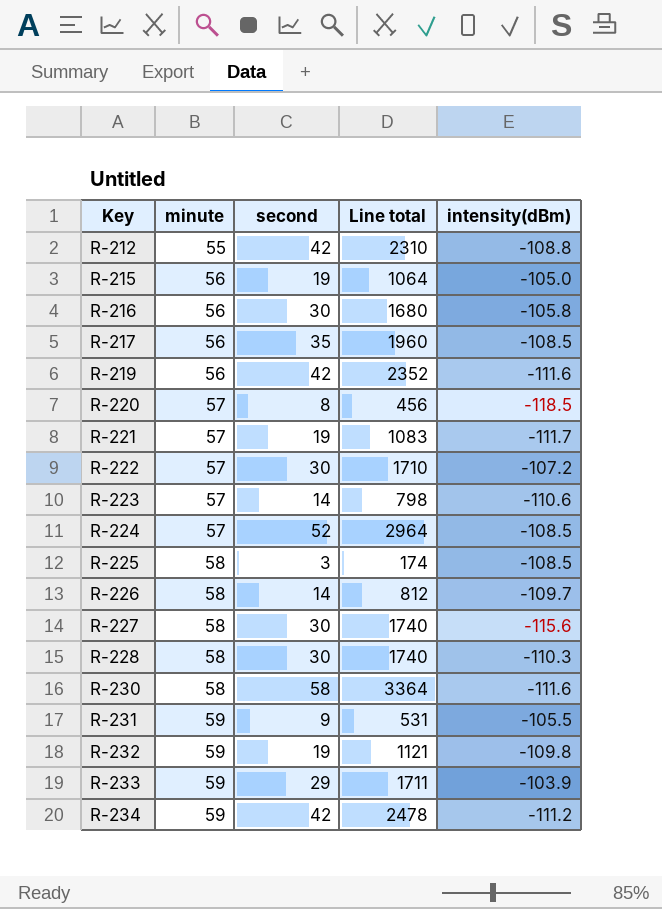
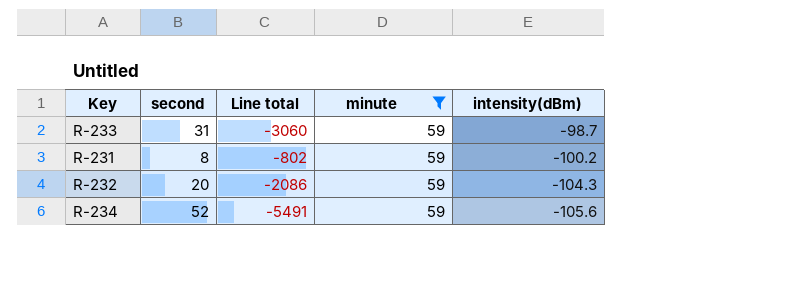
filter: none -> minute = 59
row order: Key ascending -> intensity(dBm) descending
column Line total | formula: [minute] * [second] -> [second] * [intensity(dBm)]
column minute | position: 2 -> 4
R-233 | second: 29 -> 31
R-233 | intensity(dBm): -103.9 -> -98.7
R-231 | second: 9 -> 8
R-231 | intensity(dBm): -105.5 -> -100.2
R-232 | second: 19 -> 20
R-232 | intensity(dBm): -109.8 -> -104.3
R-234 | second: 42 -> 52
R-234 | intensity(dBm): -111.2 -> -105.6

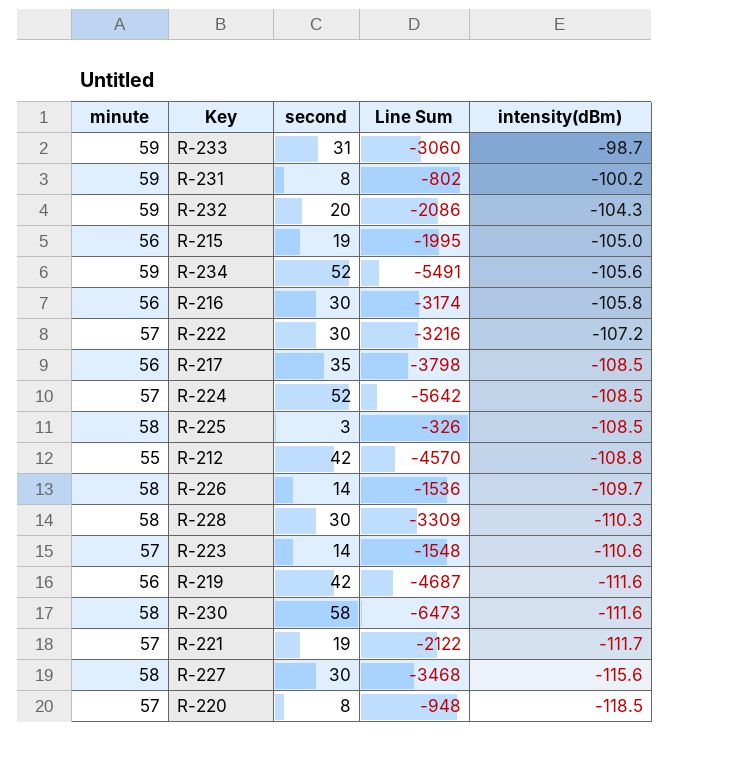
filter: minute = 59 -> none
column minute | position: 4 -> 1
column name: Line total -> Line Sum

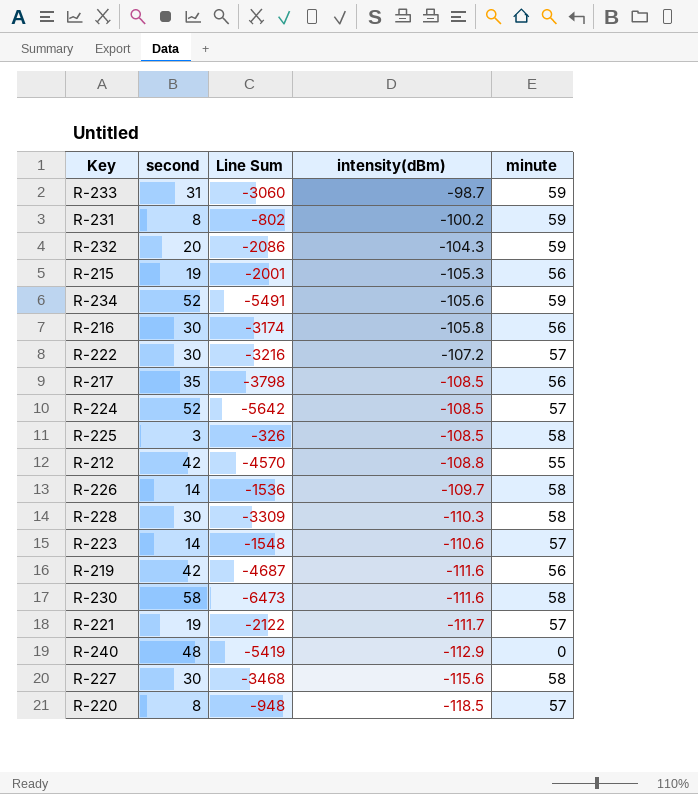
column minute | position: 1 -> 5
R-215 | Line Sum: -1995 -> -2001
R-215 | intensity(dBm): -105.0 -> -105.3
row R-240: none -> 48 | -5419 | -112.9 | 0

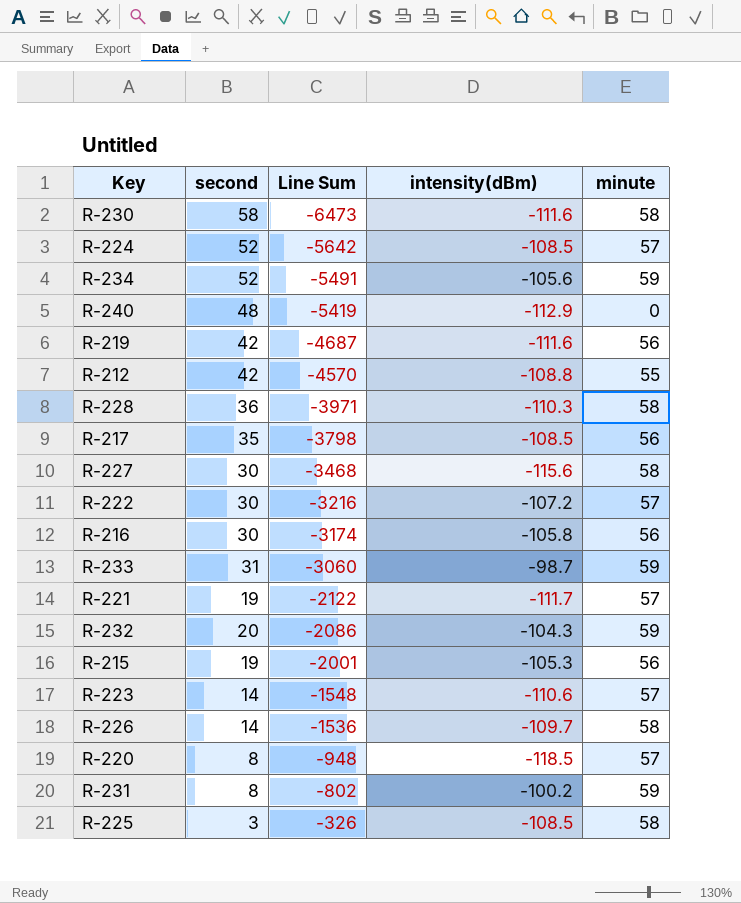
row order: intensity(dBm) descending -> Line Sum ascending
R-228 | second: 30 -> 36
R-228 | Line Sum: -3309 -> -3971

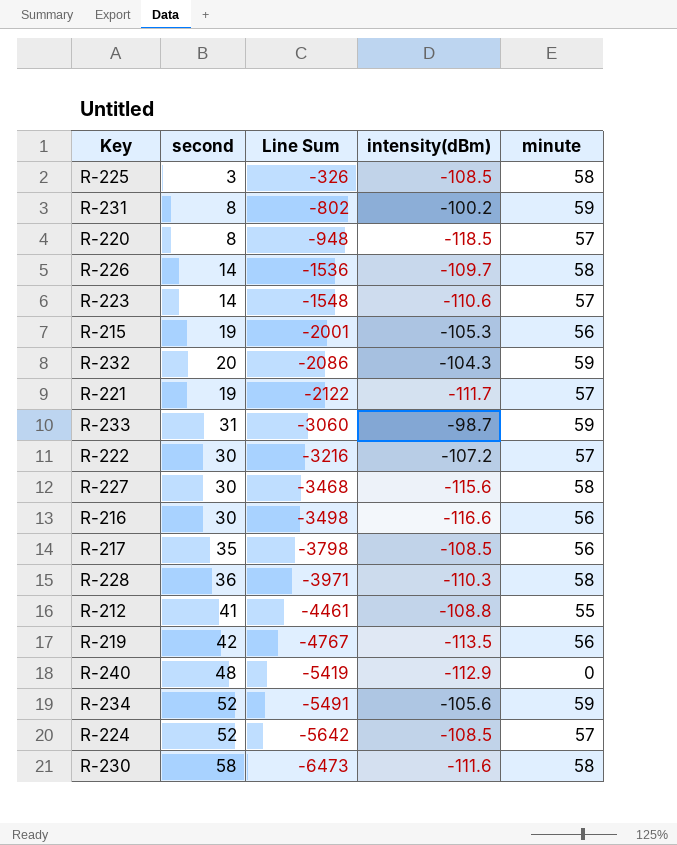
row order: Line Sum ascending -> Line Sum descending
R-216 | Line Sum: -3174 -> -3498
R-216 | intensity(dBm): -105.8 -> -116.6
R-212 | second: 42 -> 41
R-212 | Line Sum: -4570 -> -4461
R-219 | Line Sum: -4687 -> -4767
R-219 | intensity(dBm): -111.6 -> -113.5

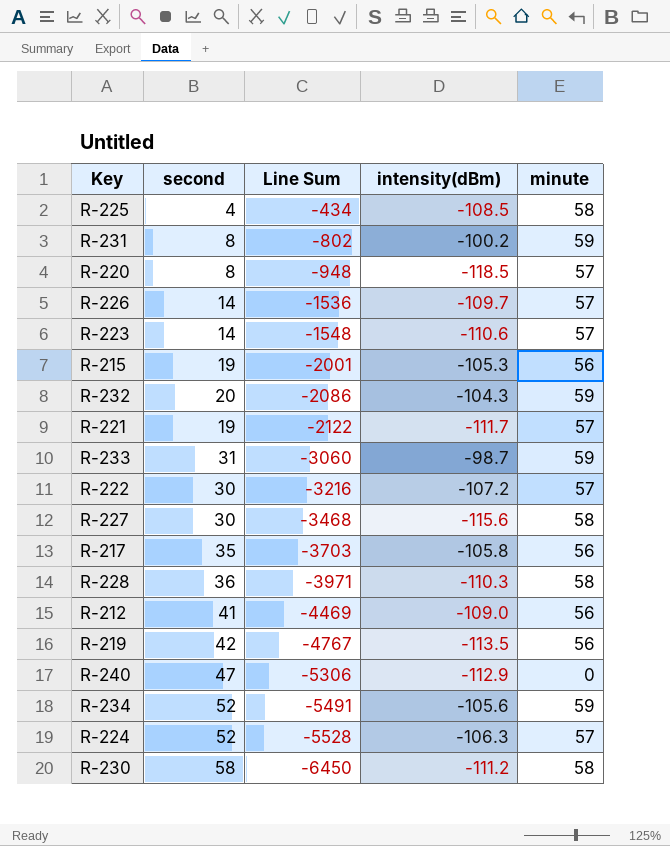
row R-216: 30 | -3498 | -116.6 | 56 -> none
R-225 | second: 3 -> 4
R-225 | Line Sum: -326 -> -434
R-226 | minute: 58 -> 57
R-217 | Line Sum: -3798 -> -3703
R-217 | intensity(dBm): -108.5 -> -105.8
R-212 | Line Sum: -4461 -> -4469
R-212 | intensity(dBm): -108.8 -> -109.0
R-212 | minute: 55 -> 56
R-240 | second: 48 -> 47
R-240 | Line Sum: -5419 -> -5306
R-224 | Line Sum: -5642 -> -5528
R-224 | intensity(dBm): -108.5 -> -106.3
R-230 | Line Sum: -6473 -> -6450
R-230 | intensity(dBm): -111.6 -> -111.2

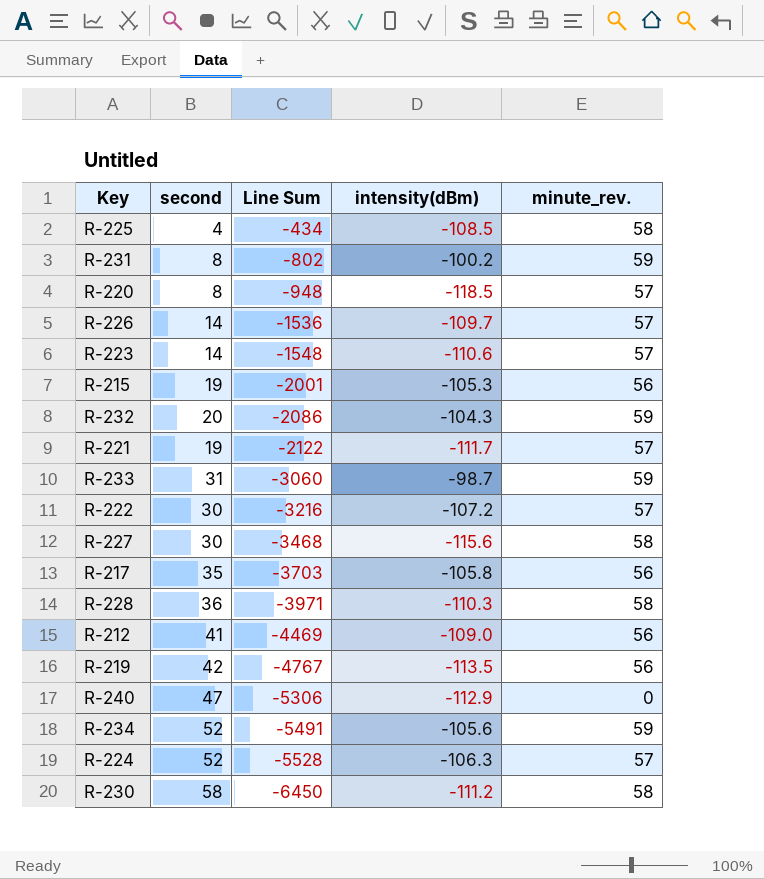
column name: minute -> minute_rev.

